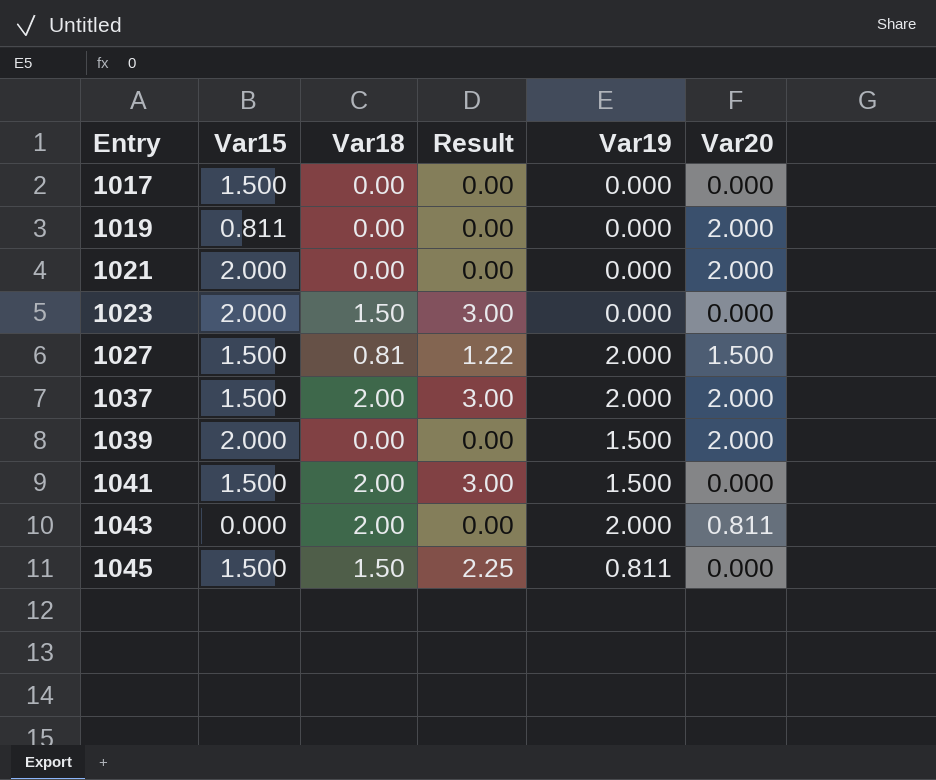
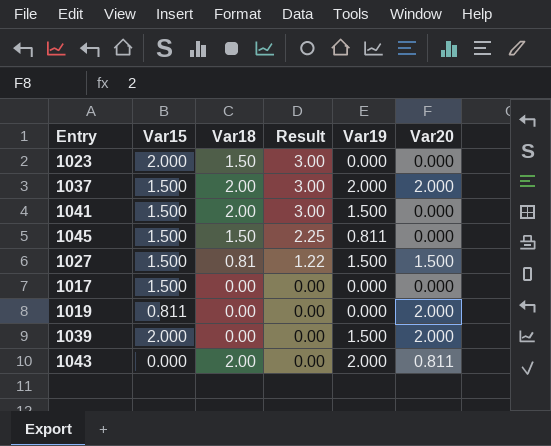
row order: Entry ascending -> Result descending
row 1021: 2.000 | 0.00 | 0.00 | 0.000 | 2.000 -> none
1027 | Var19: 2.000 -> 1.500

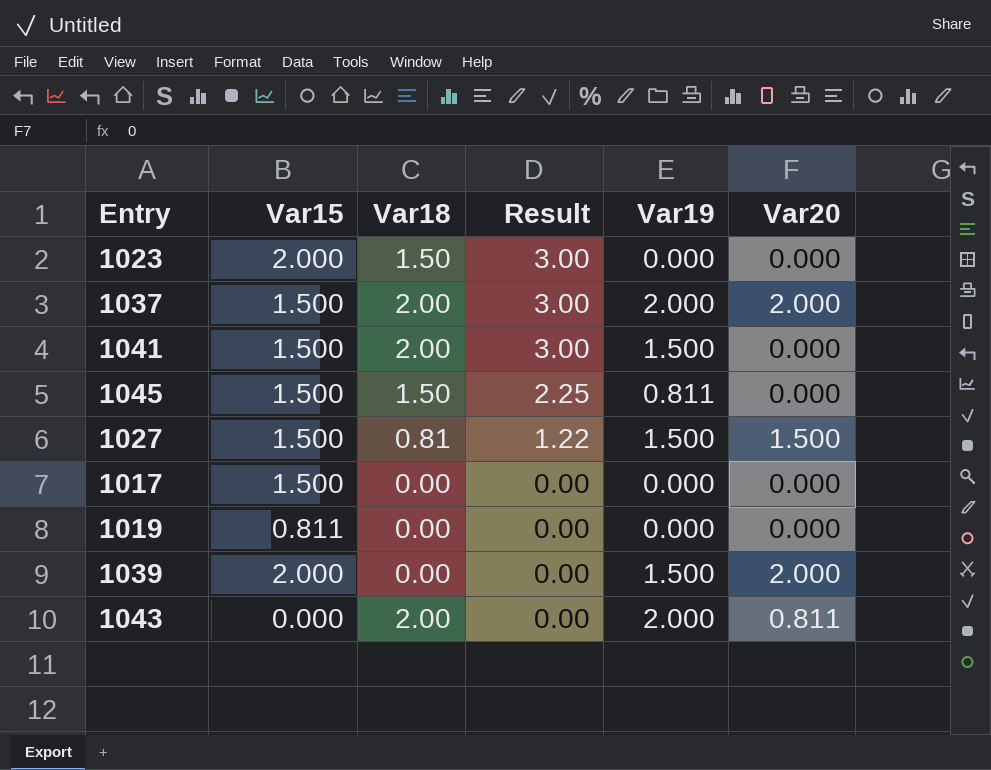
1019 | Var20: 2.000 -> 0.000

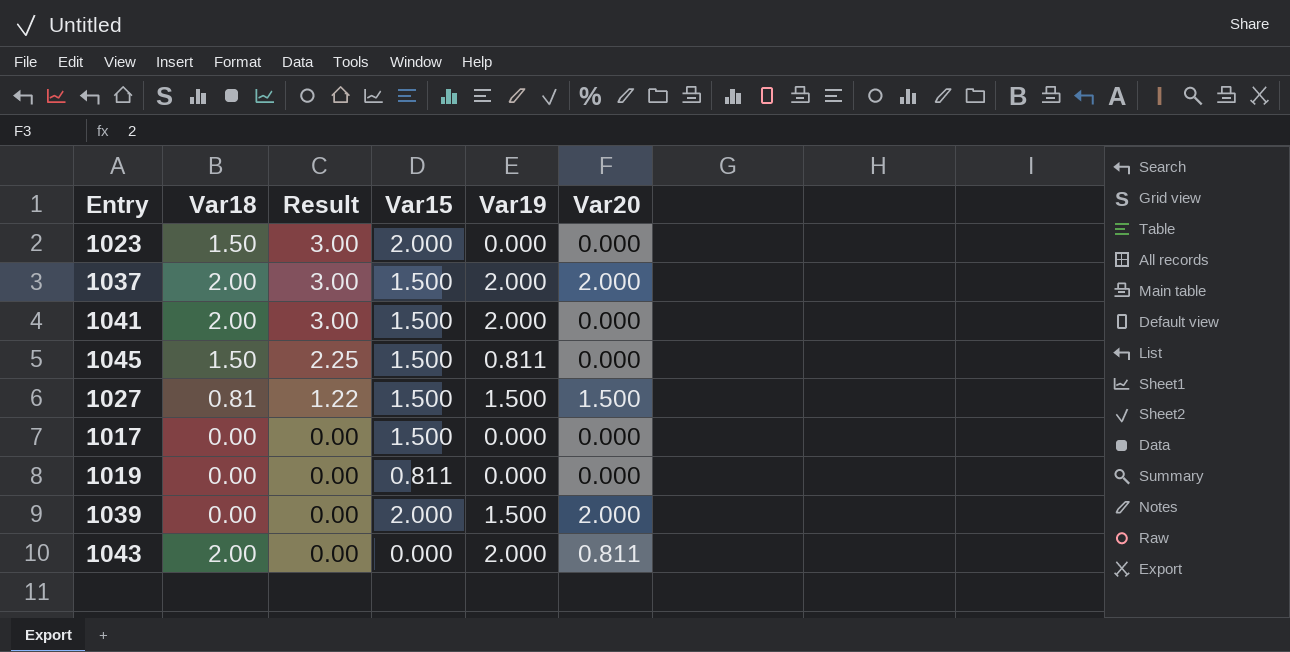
column Var15 | position: 2 -> 4
1041 | Var19: 1.500 -> 2.000

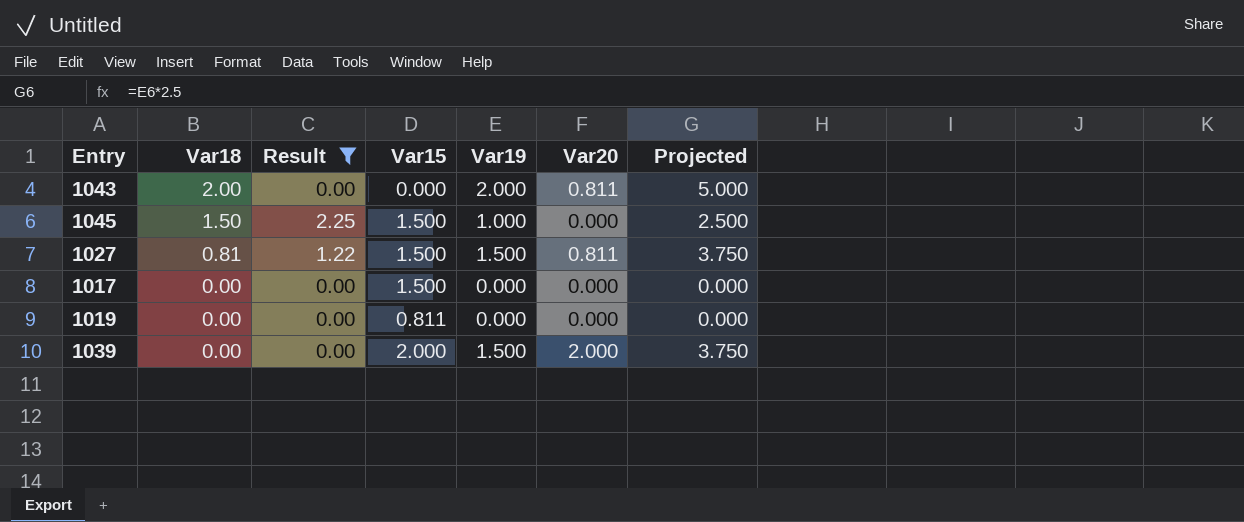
filter: none -> Result != 3.00
row order: Result descending -> Var18 descending
column Projected | formula: none -> [Var19] * 2.5
1045 | Var19: 0.811 -> 1.000
1027 | Var20: 1.500 -> 0.811

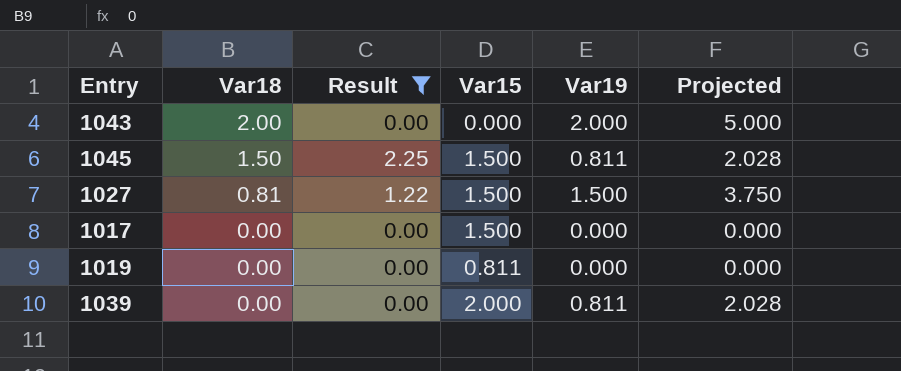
column Var20 | position: 6 -> none
1045 | Var19: 1.000 -> 0.811
1045 | Projected: 2.500 -> 2.028
1039 | Var19: 1.500 -> 0.811
1039 | Projected: 3.750 -> 2.028

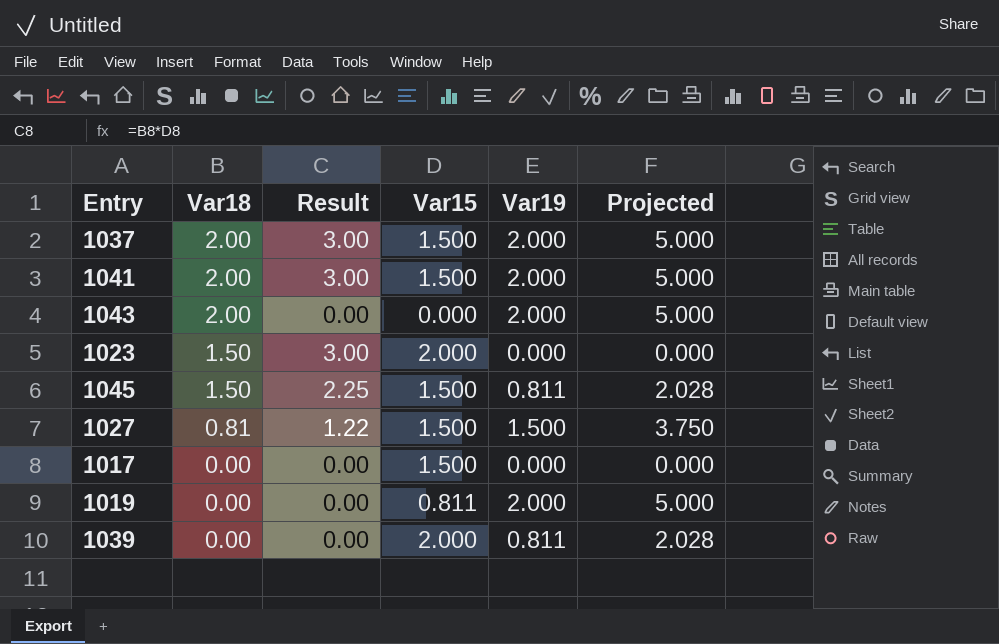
filter: Result != 3.00 -> none
1019 | Var19: 0.000 -> 2.000
1019 | Projected: 0.000 -> 5.000

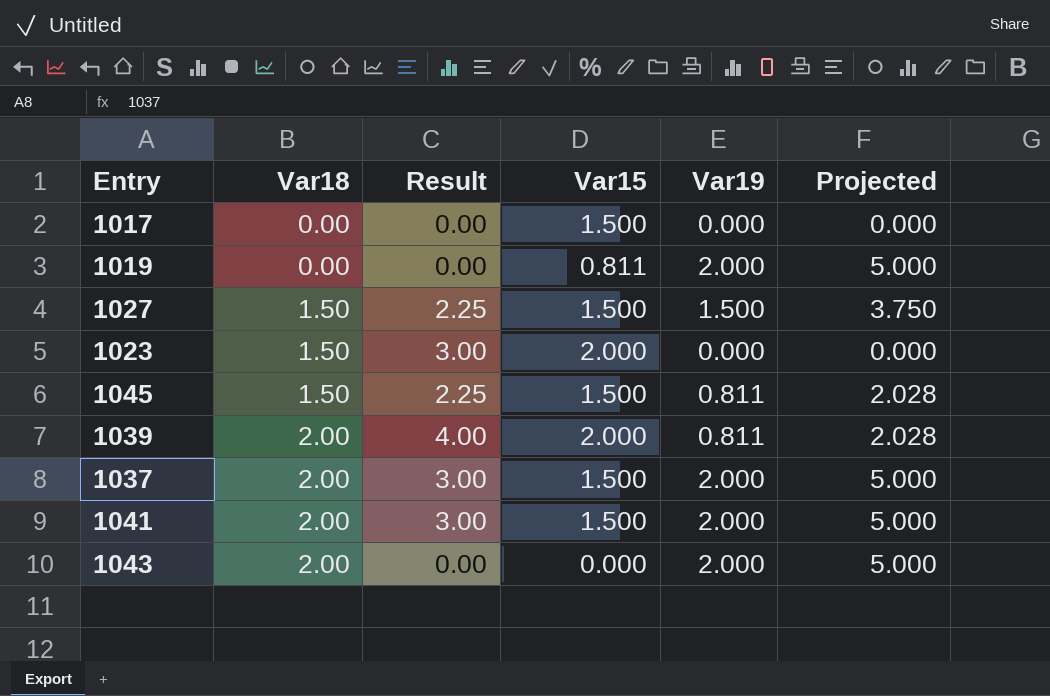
row order: Var18 descending -> Var18 ascending
1027 | Var18: 0.81 -> 1.50
1027 | Result: 1.22 -> 2.25
1039 | Var18: 0.00 -> 2.00
1039 | Result: 0.00 -> 4.00

